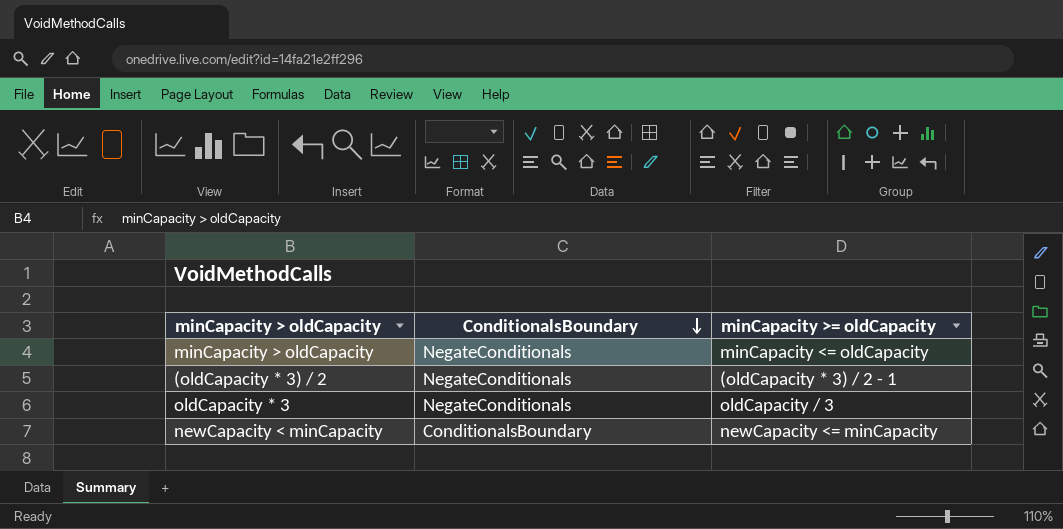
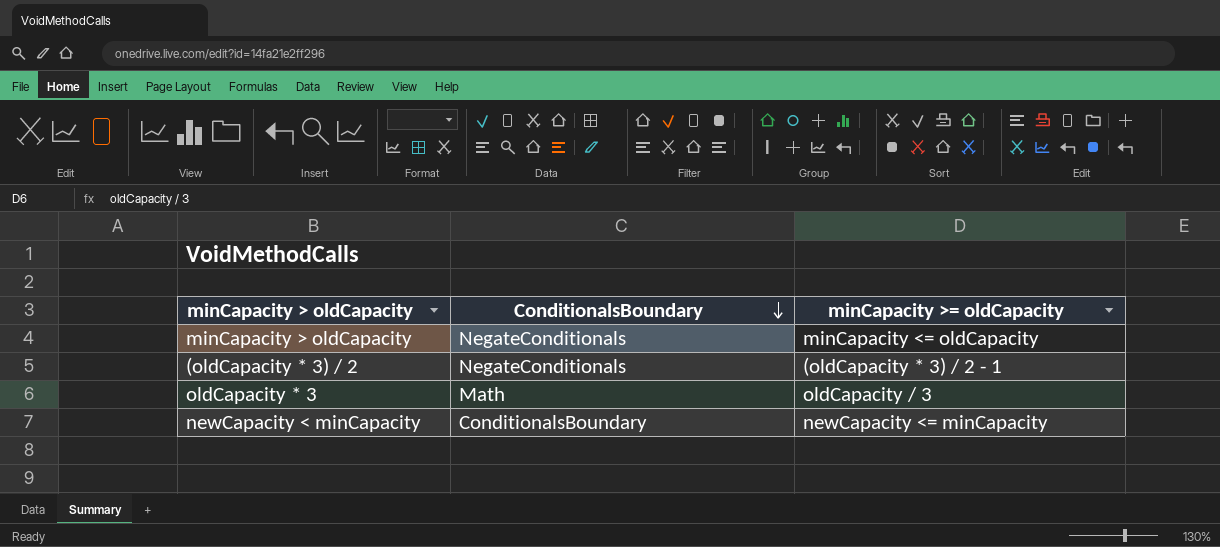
oldCapacity * 3 | ConditionalsBoundary: NegateConditionals -> Math

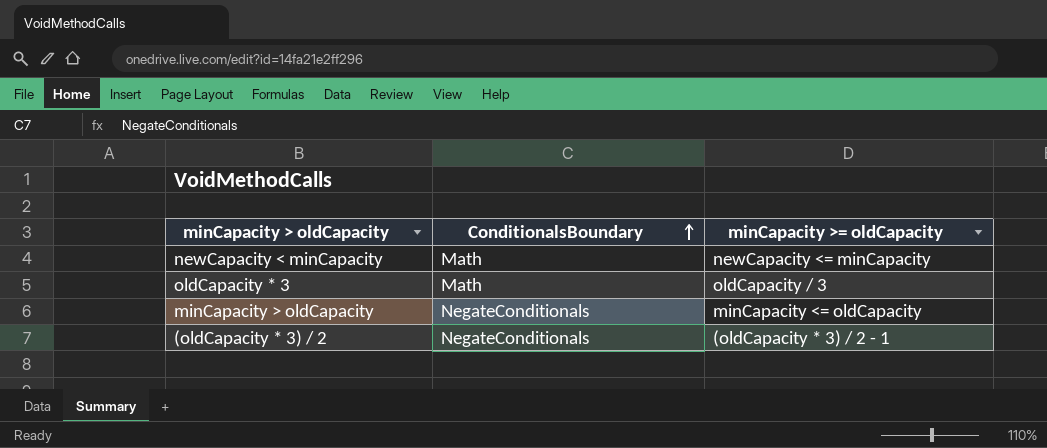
row order: ConditionalsBoundary descending -> ConditionalsBoundary ascending
newCapacity < minCapacity | ConditionalsBoundary: ConditionalsBoundary -> Math

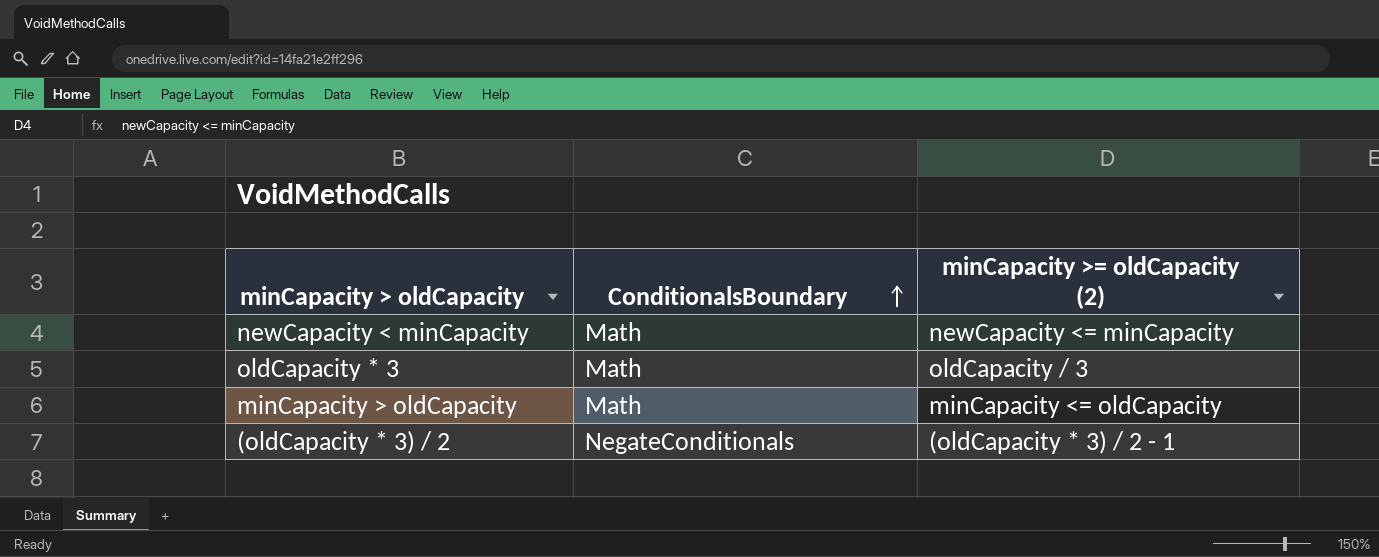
column name: minCapacity >= oldCapacity -> minCapacity >= oldCapacity (2)
minCapacity > oldCapacity | ConditionalsBoundary: NegateConditionals -> Math

